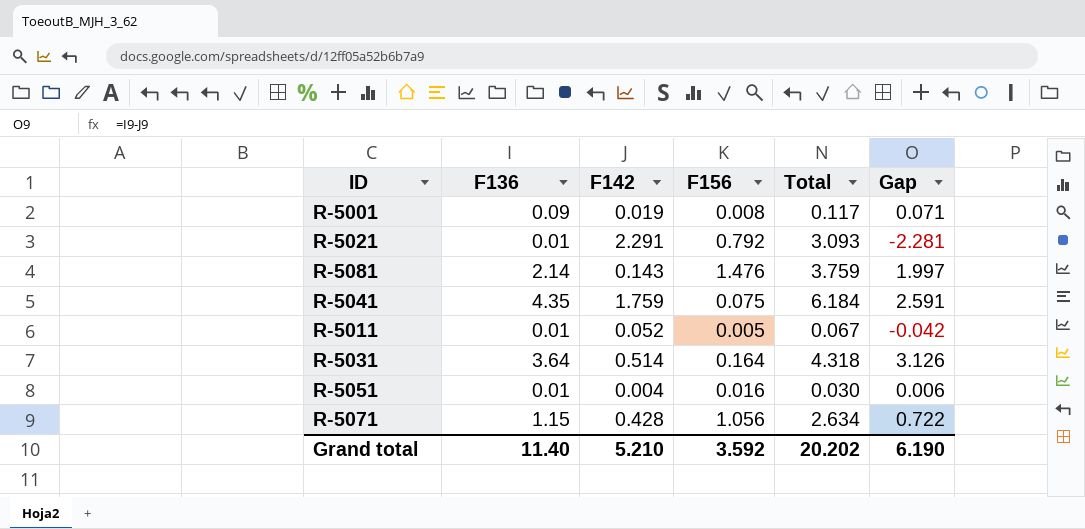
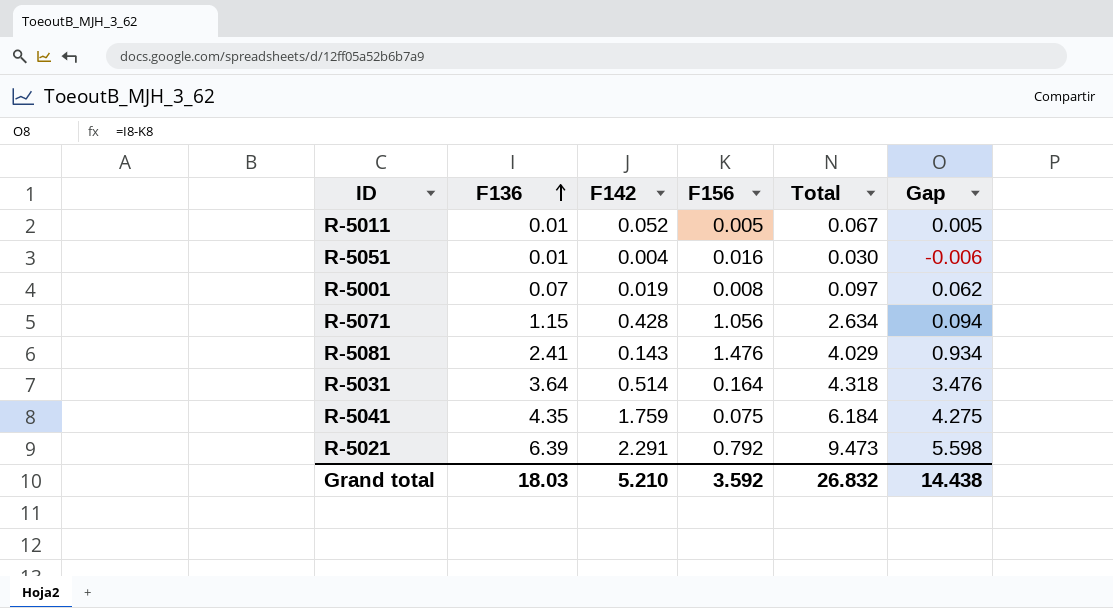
row order: none -> F136 ascending
column Gap | formula: [F136] - [F142] -> [F136] - [F156]
R-5001 | F136: 0.09 -> 0.07
R-5001 | Total: 0.117 -> 0.097
R-5081 | F136: 2.14 -> 2.41
R-5081 | Total: 3.759 -> 4.029
R-5021 | F136: 0.01 -> 6.39
R-5021 | Total: 3.093 -> 9.473
Grand total | F136: 11.40 -> 18.03
Grand total | Total: 20.202 -> 26.832
Grand total | Gap: 6.190 -> 14.438

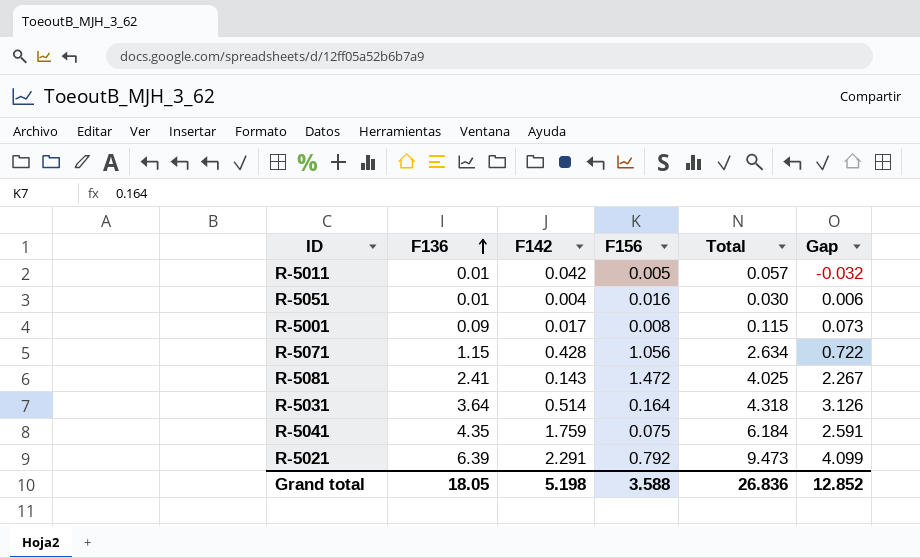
column Gap | formula: [F136] - [F156] -> [F136] - [F142]
R-5011 | F142: 0.052 -> 0.042
R-5011 | Total: 0.067 -> 0.057
R-5001 | F136: 0.07 -> 0.09
R-5001 | F142: 0.019 -> 0.017
R-5001 | Total: 0.097 -> 0.115
R-5081 | F156: 1.476 -> 1.472
R-5081 | Total: 4.029 -> 4.025
Grand total | F136: 18.03 -> 18.05
Grand total | F142: 5.210 -> 5.198
Grand total | F156: 3.592 -> 3.588
Grand total | Total: 26.832 -> 26.836
Grand total | Gap: 14.438 -> 12.852

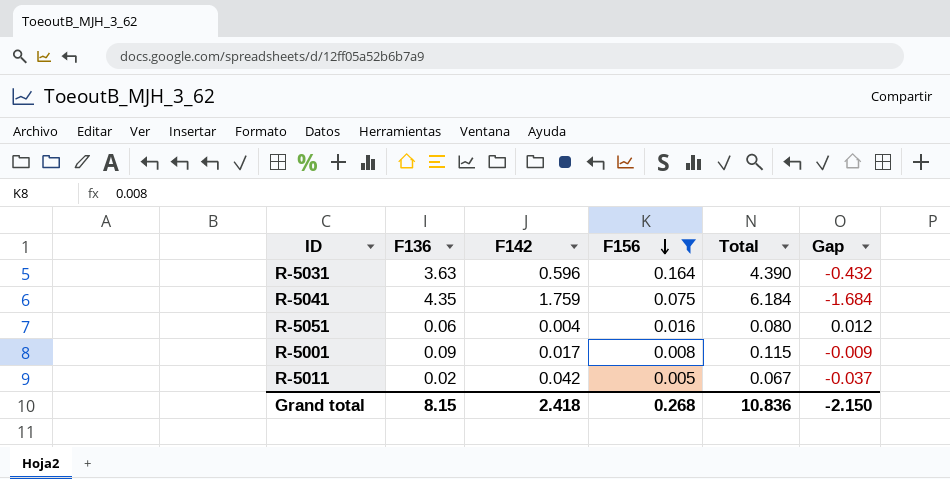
filter: none -> F156 <= 0.164
row order: F136 ascending -> F156 descending
column Gap | formula: [F136] - [F142] -> [F156] - [F142]
R-5031 | F136: 3.64 -> 3.63
R-5031 | F142: 0.514 -> 0.596
R-5031 | Total: 4.318 -> 4.390
R-5051 | F136: 0.01 -> 0.06
R-5051 | Total: 0.030 -> 0.080
R-5011 | F136: 0.01 -> 0.02
R-5011 | Total: 0.057 -> 0.067
Grand total | F136: 18.05 -> 8.15
Grand total | F142: 5.198 -> 2.418
Grand total | F156: 3.588 -> 0.268
Grand total | Total: 26.836 -> 10.836
Grand total | Gap: 12.852 -> -2.150

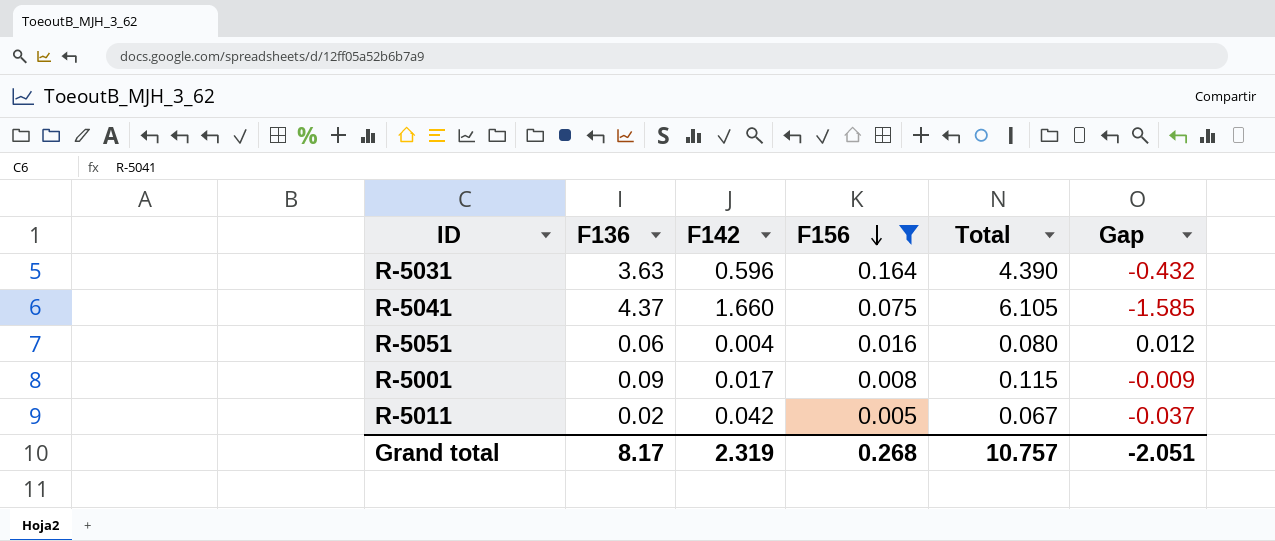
R-5041 | F136: 4.35 -> 4.37
R-5041 | F142: 1.759 -> 1.660
R-5041 | Total: 6.184 -> 6.105
R-5041 | Gap: -1.684 -> -1.585
Grand total | F136: 8.15 -> 8.17
Grand total | F142: 2.418 -> 2.319
Grand total | Total: 10.836 -> 10.757
Grand total | Gap: -2.150 -> -2.051

